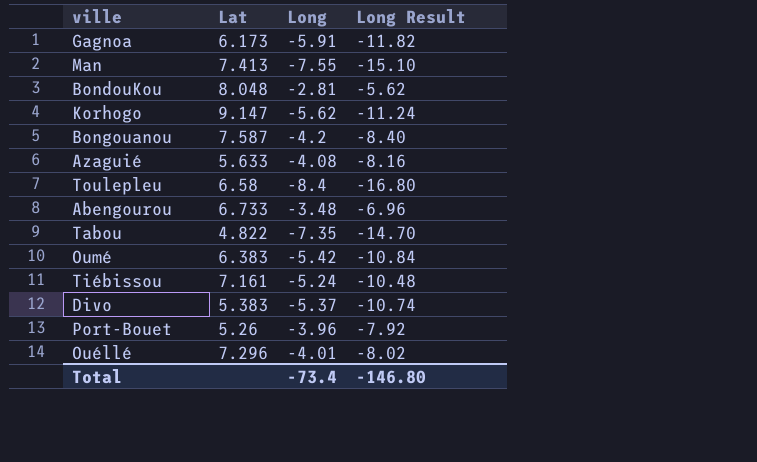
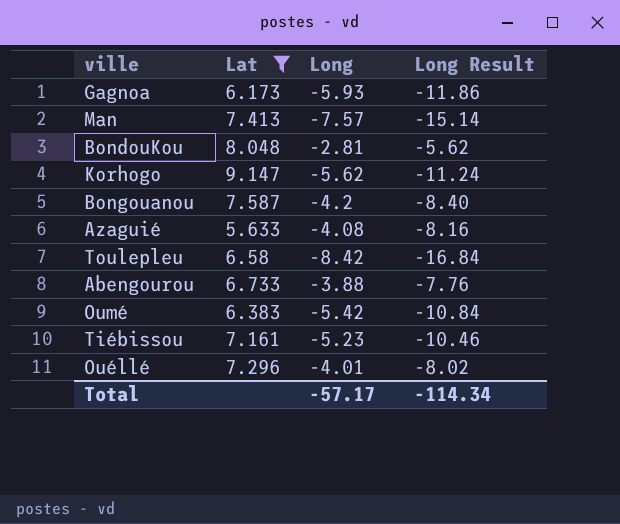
filter: none -> Lat >= 5.633
Gagnoa | Long: -5.91 -> -5.93
Gagnoa | Long Result: -11.82 -> -11.86
Man | Long: -7.55 -> -7.57
Man | Long Result: -15.10 -> -15.14
Toulepleu | Long: -8.4 -> -8.42
Toulepleu | Long Result: -16.80 -> -16.84
Abengourou | Long: -3.48 -> -3.88
Abengourou | Long Result: -6.96 -> -7.76
Tiébissou | Long: -5.24 -> -5.23
Tiébissou | Long Result: -10.48 -> -10.46
Total | Long: -73.4 -> -57.17
Total | Long Result: -146.80 -> -114.34

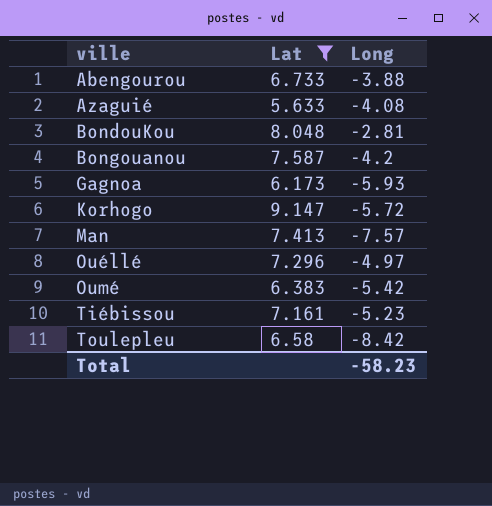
row order: none -> ville ascending
column Long Result | formula: [Long] * 2 -> none
Korhogo | Long: -5.62 -> -5.72
Ouéllé | Long: -4.01 -> -4.97
Total | Long: -57.17 -> -58.23

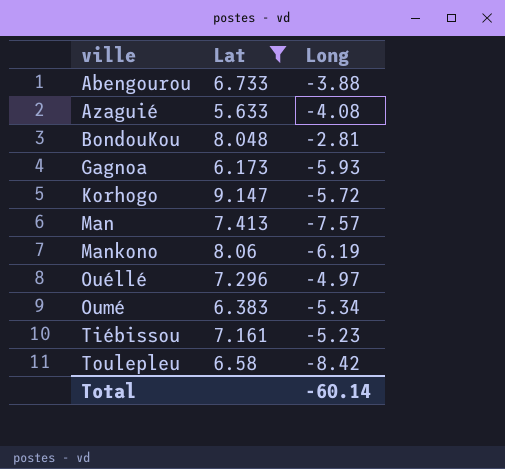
row Bongouanou: 7.587 | -4.2 -> none
row Mankono: none -> 8.06 | -6.19
Oumé | Long: -5.42 -> -5.34
Total | Long: -58.23 -> -60.14

